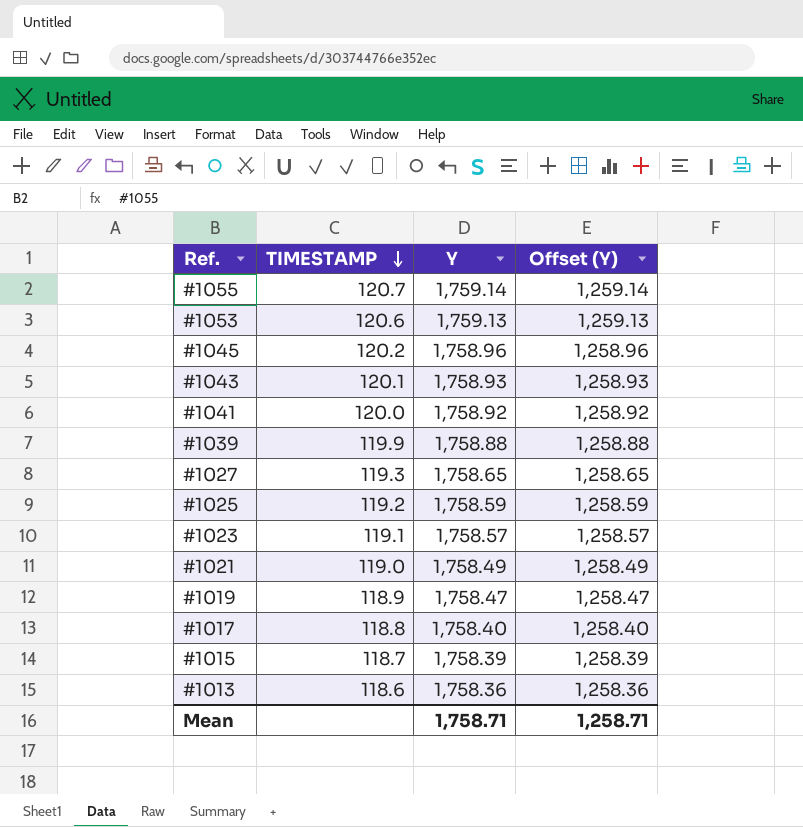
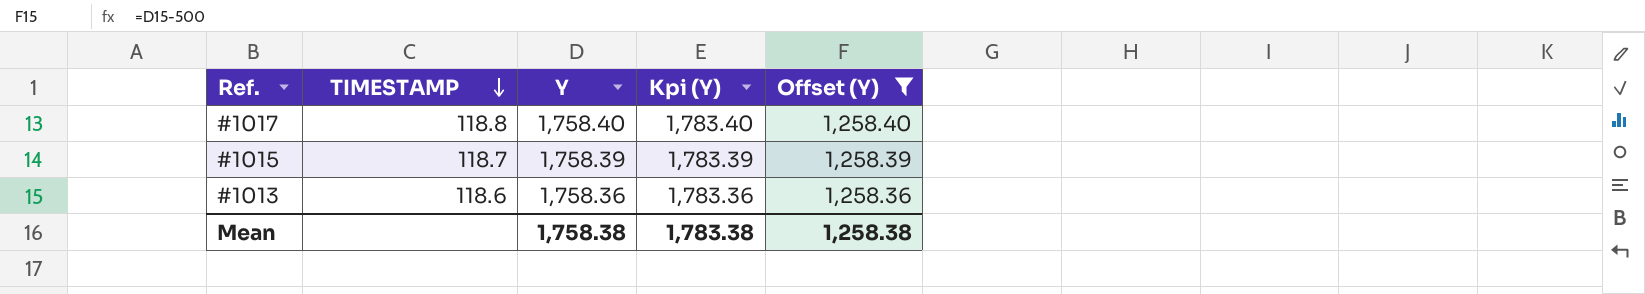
filter: none -> Offset (Y) <= 1,258.40
column Kpi (Y) | formula: none -> [Y] + 25
Mean | Y: 1,758.71 -> 1,758.38
Mean | Offset (Y): 1,258.71 -> 1,258.38

